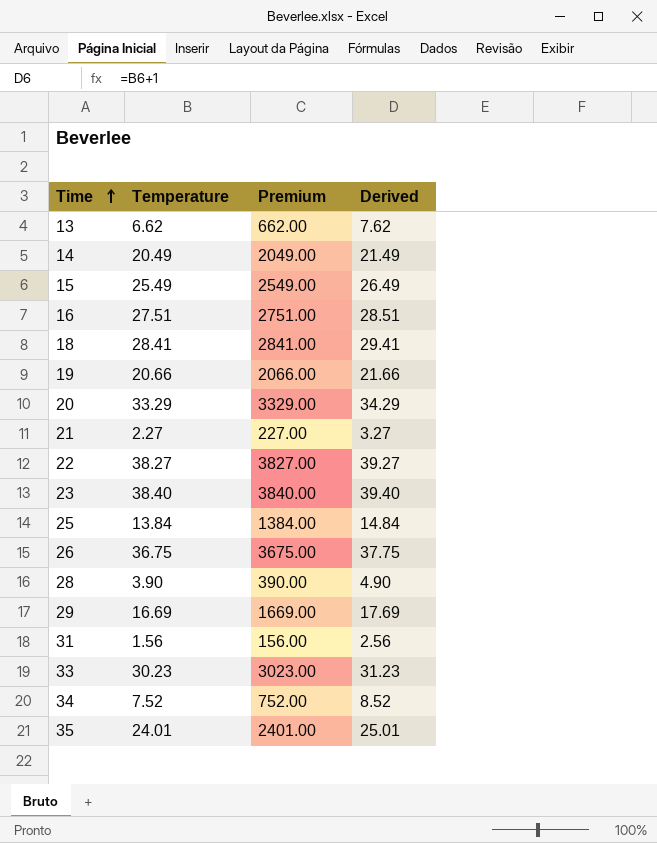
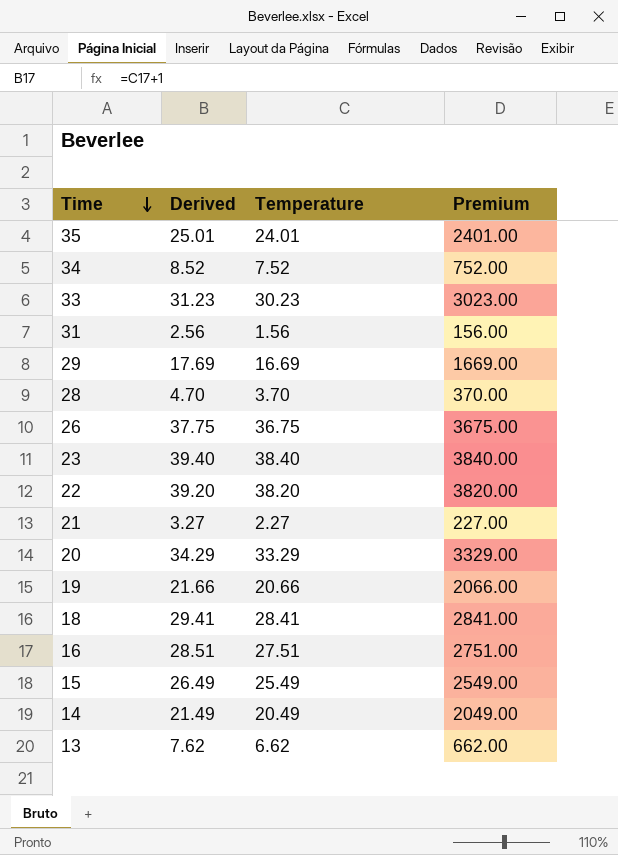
row order: Time ascending -> Time descending
column Derived | position: 4 -> 2
row 25: 13.84 | 1384.00 | 14.84 -> none
28 | Derived: 4.90 -> 4.70
28 | Temperature: 3.90 -> 3.70
28 | Premium: 390.00 -> 370.00
22 | Derived: 39.27 -> 39.20
22 | Temperature: 38.27 -> 38.20
22 | Premium: 3827.00 -> 3820.00

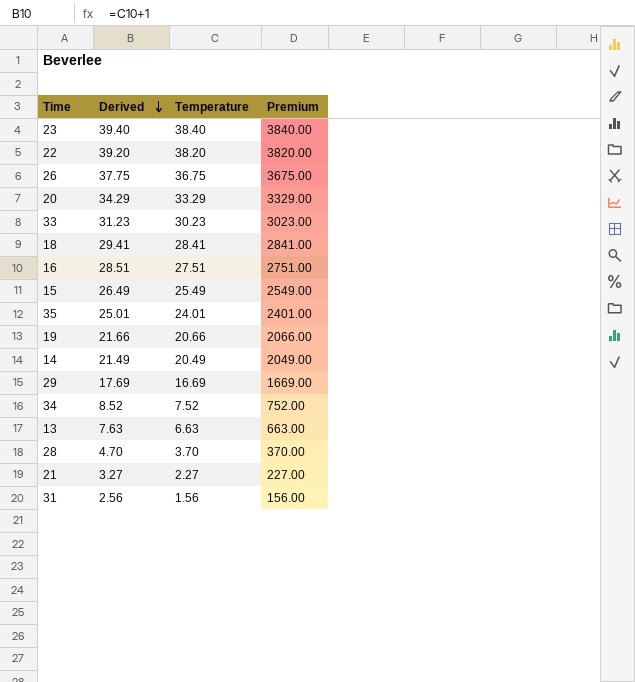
row order: Time descending -> Derived descending
13 | Derived: 7.62 -> 7.63
13 | Temperature: 6.62 -> 6.63
13 | Premium: 662.00 -> 663.00

